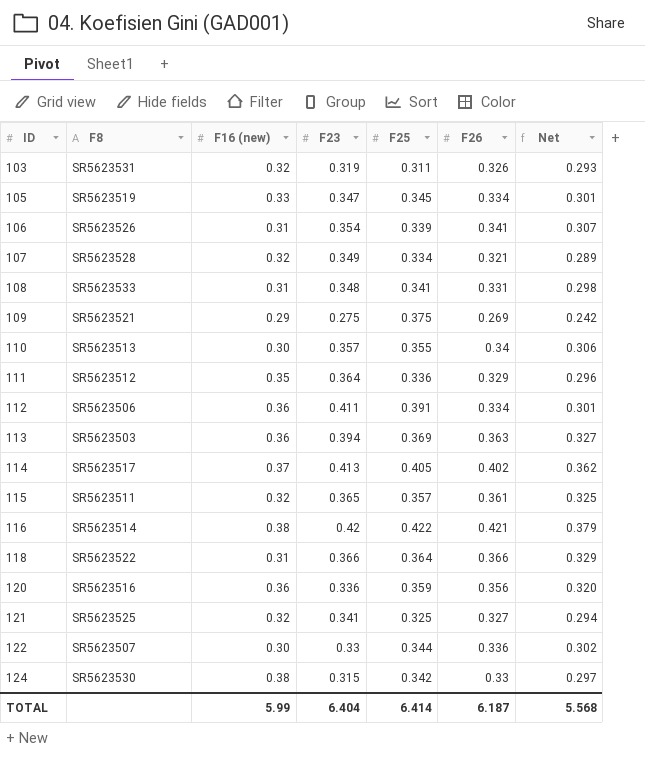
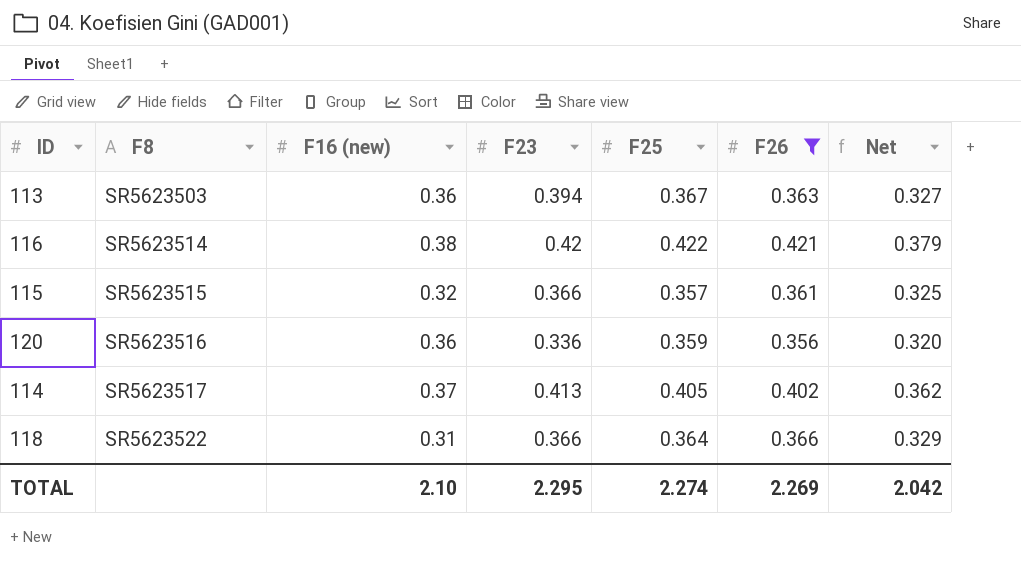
filter: none -> F26 >= 0.356
row order: ID ascending -> F8 ascending
113 | F25: 0.369 -> 0.367
115 | F8: SR5623511 -> SR5623515
115 | F23: 0.365 -> 0.366
TOTAL | F16 (new): 5.99 -> 2.10
TOTAL | F23: 6.404 -> 2.295
TOTAL | F25: 6.414 -> 2.274
TOTAL | F26: 6.187 -> 2.269
TOTAL | Net: 5.568 -> 2.042

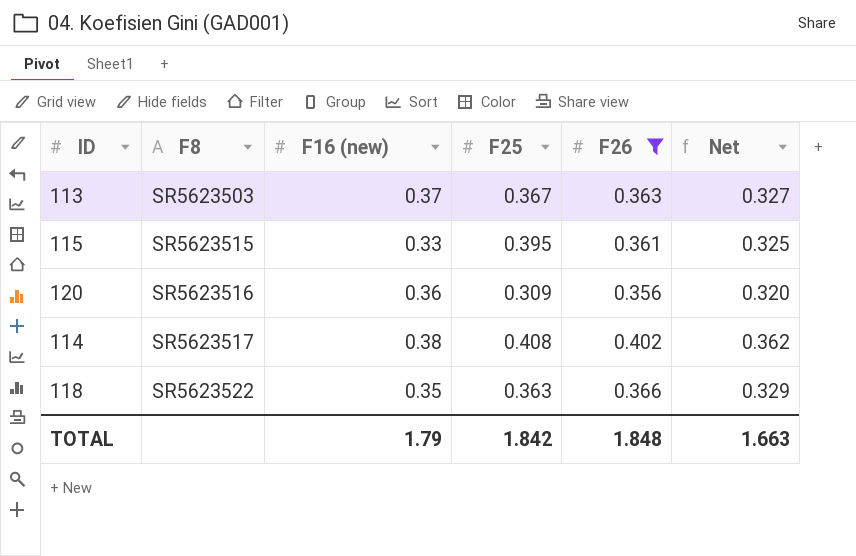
column F23 | position: 4 -> none
row 116: SR5623514 | 0.38 | 0.42 | 0.422 | 0.421 | 0.379 -> none
113 | F16 (new): 0.36 -> 0.37
115 | F16 (new): 0.32 -> 0.33
115 | F25: 0.357 -> 0.395
120 | F25: 0.359 -> 0.309
114 | F16 (new): 0.37 -> 0.38
114 | F25: 0.405 -> 0.408
118 | F16 (new): 0.31 -> 0.35
118 | F25: 0.364 -> 0.363
TOTAL | F16 (new): 2.10 -> 1.79
TOTAL | F25: 2.274 -> 1.842
TOTAL | F26: 2.269 -> 1.848
TOTAL | Net: 2.042 -> 1.663

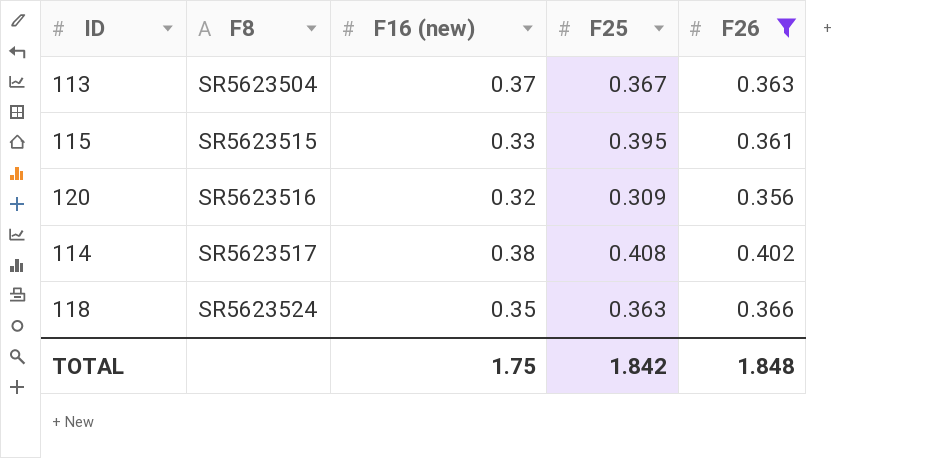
column Net | formula: [F26] * 0.9 -> none
113 | F8: SR5623503 -> SR5623504
120 | F16 (new): 0.36 -> 0.32
118 | F8: SR5623522 -> SR5623524
TOTAL | F16 (new): 1.79 -> 1.75

